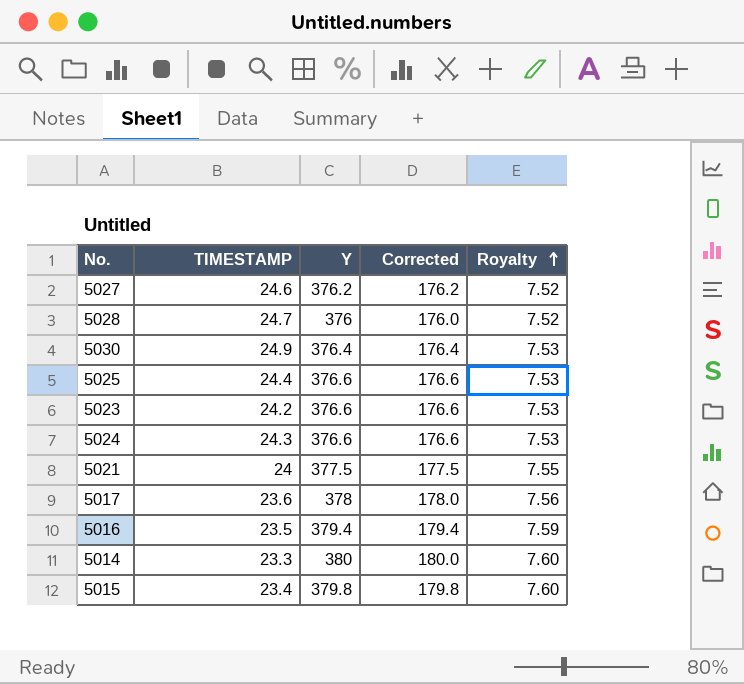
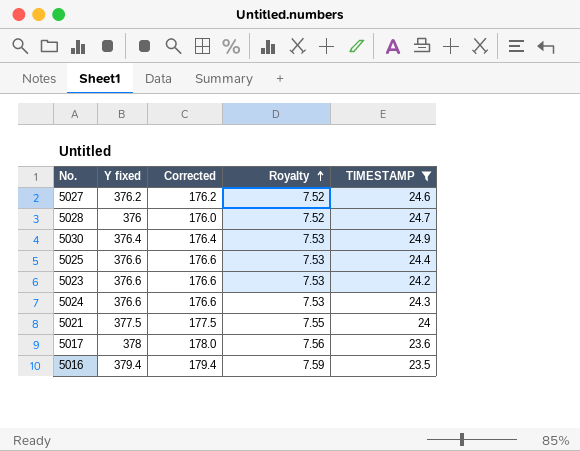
filter: none -> TIMESTAMP >= 23.5
column name: Y -> Y fixed
column TIMESTAMP | position: 2 -> 5

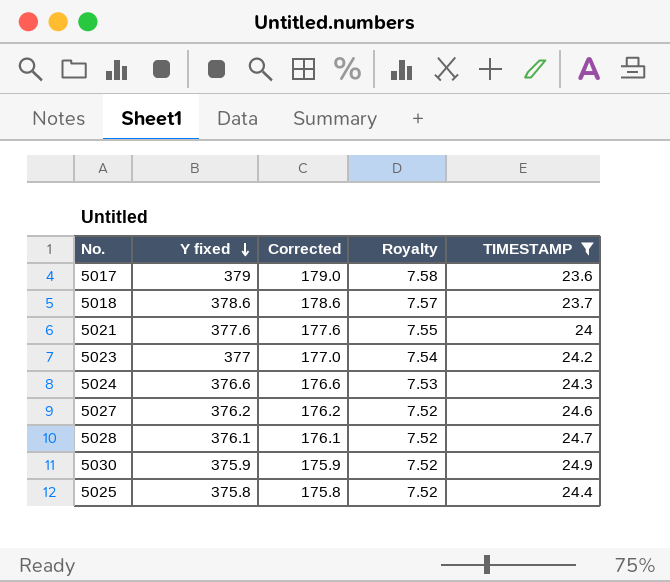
row order: Royalty ascending -> Y fixed descending
row 5016: 379.4 | 179.4 | 7.59 | 23.5 -> none
5017 | Y fixed: 378 -> 379
5017 | Corrected: 178.0 -> 179.0
5017 | Royalty: 7.56 -> 7.58
row 5018: none -> 378.6 | 178.6 | 7.57 | 23.7
5021 | Y fixed: 377.5 -> 377.6
5021 | Corrected: 177.5 -> 177.6
5023 | Y fixed: 376.6 -> 377
5023 | Corrected: 176.6 -> 177.0
5023 | Royalty: 7.53 -> 7.54
5028 | Y fixed: 376 -> 376.1
5028 | Corrected: 176.0 -> 176.1
5030 | Y fixed: 376.4 -> 375.9
5030 | Corrected: 176.4 -> 175.9
5030 | Royalty: 7.53 -> 7.52
5025 | Y fixed: 376.6 -> 375.8
5025 | Corrected: 176.6 -> 175.8
5025 | Royalty: 7.53 -> 7.52

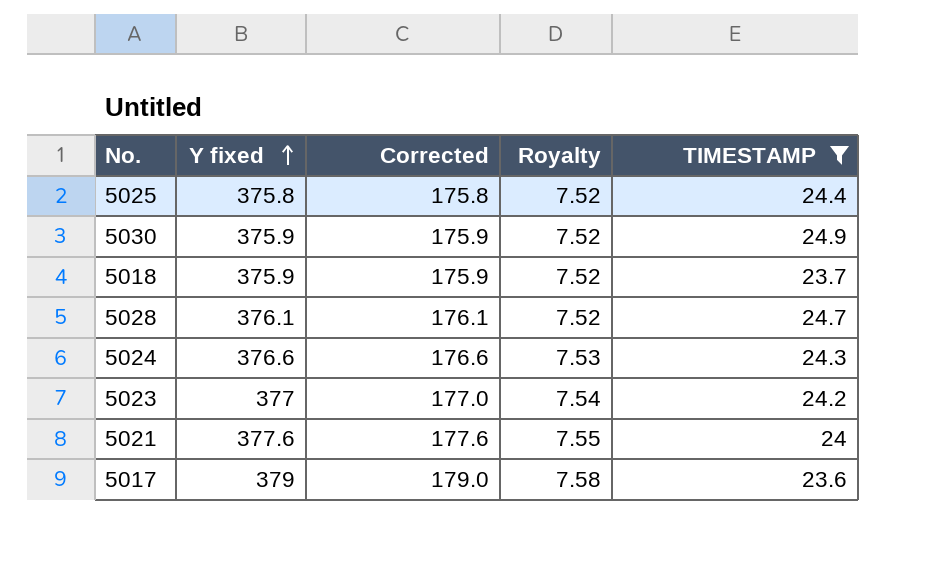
row order: Y fixed descending -> Y fixed ascending
row 5027: 376.2 | 176.2 | 7.52 | 24.6 -> none
5018 | Y fixed: 378.6 -> 375.9
5018 | Corrected: 178.6 -> 175.9
5018 | Royalty: 7.57 -> 7.52

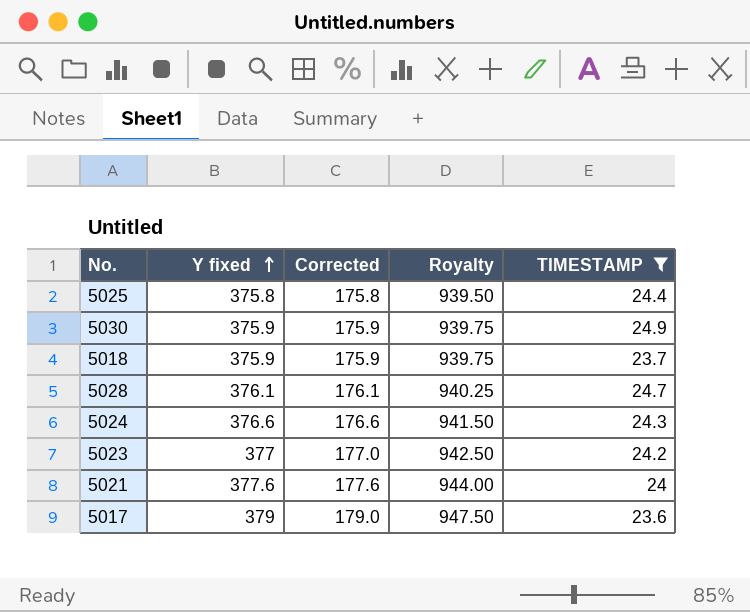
column Royalty | formula: [Y fixed] * 0.02 -> [Y fixed] * 2.5

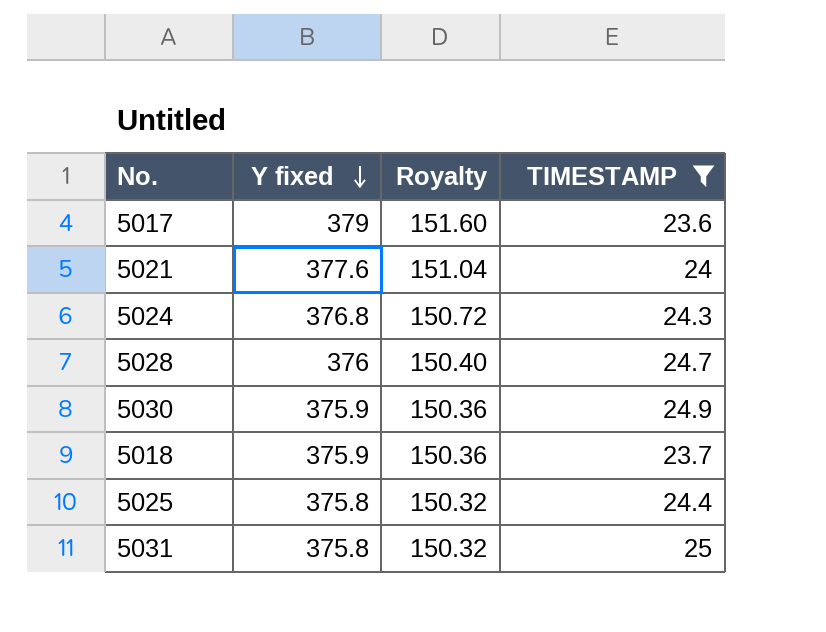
row order: Y fixed ascending -> Y fixed descending
column Corrected | formula: [Y fixed] - 200 -> none
column Royalty | formula: [Y fixed] * 2.5 -> [Y fixed] * 0.4
row 5023: 377 | 177.0 | 942.50 | 24.2 -> none
5024 | Y fixed: 376.6 -> 376.8
5028 | Y fixed: 376.1 -> 376
row 5031: none -> 375.8 | 150.32 | 25

